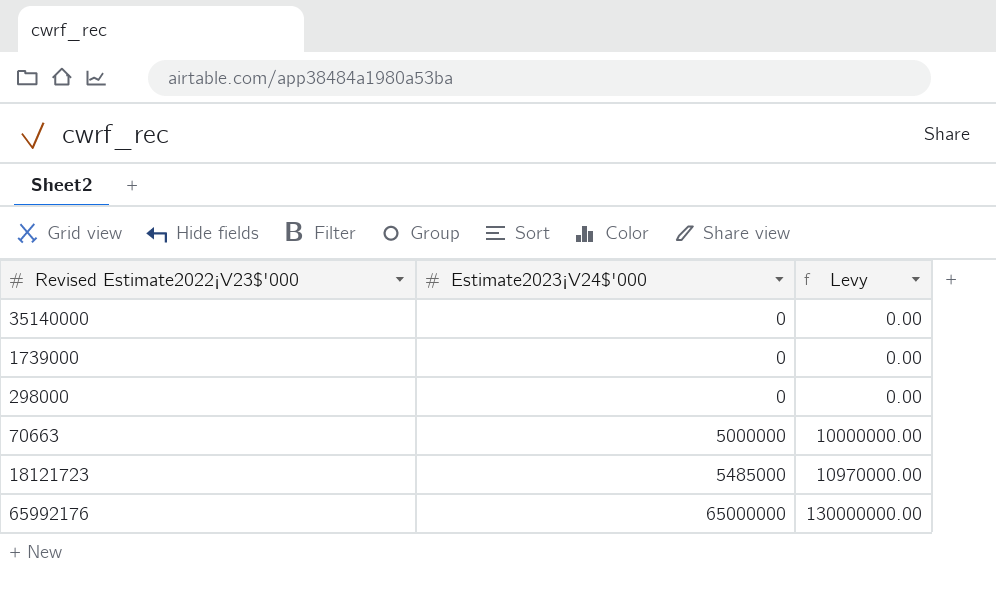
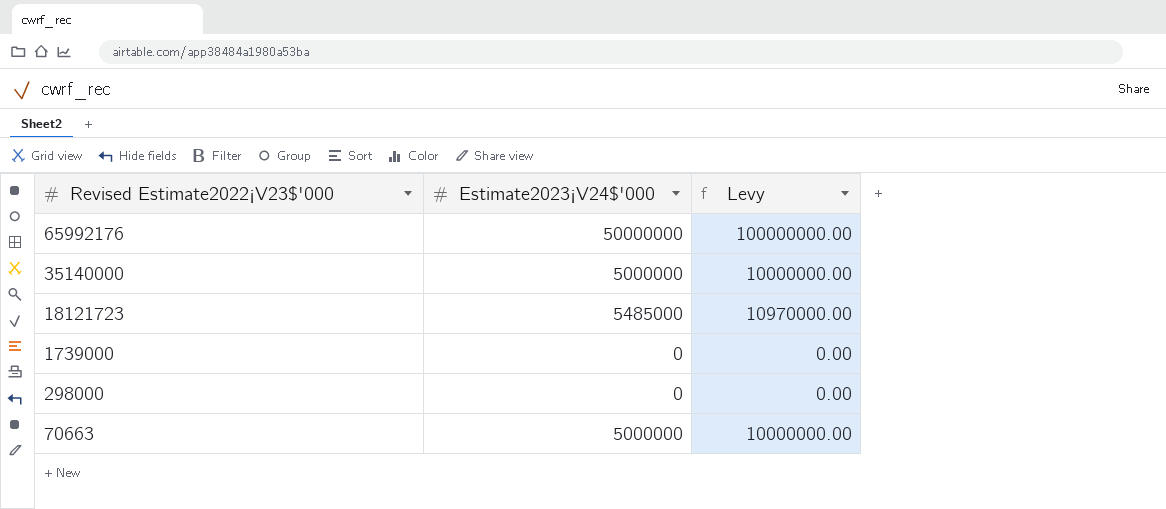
row order: Estimate2023¡V24$'000 ascending -> Revised Estimate2022¡V23$'000 descending
65992176 | Estimate2023¡V24$'000: 65000000 -> 50000000
65992176 | Levy: 130000000.00 -> 100000000.00
35140000 | Estimate2023¡V24$'000: 0 -> 5000000
35140000 | Levy: 0.00 -> 10000000.00

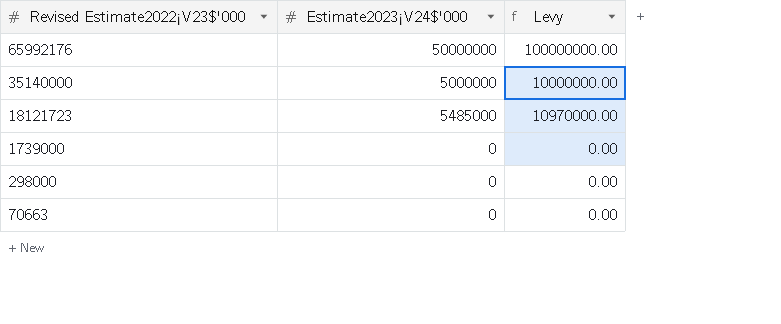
70663 | Estimate2023¡V24$'000: 5000000 -> 0
70663 | Levy: 10000000.00 -> 0.00

